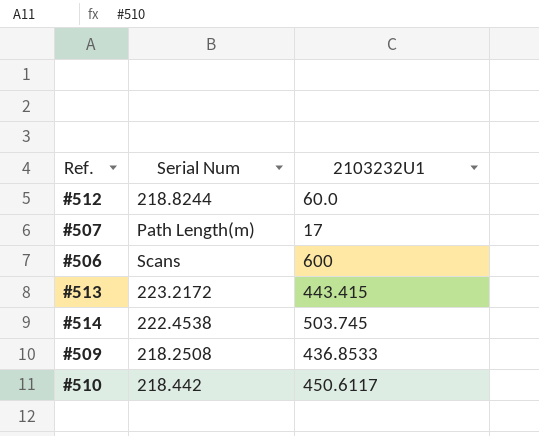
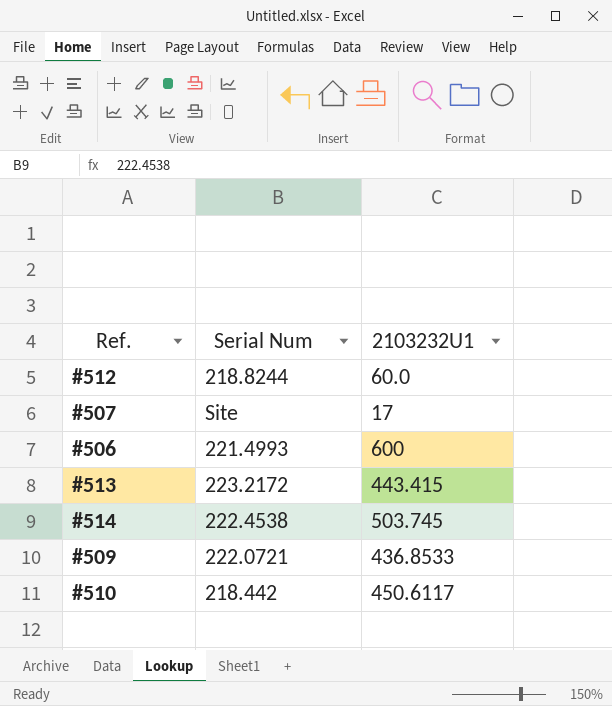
#507 | Serial Num: Path Length(m) -> Site
#506 | Serial Num: Scans -> 221.4993
#509 | Serial Num: 218.2508 -> 222.0721

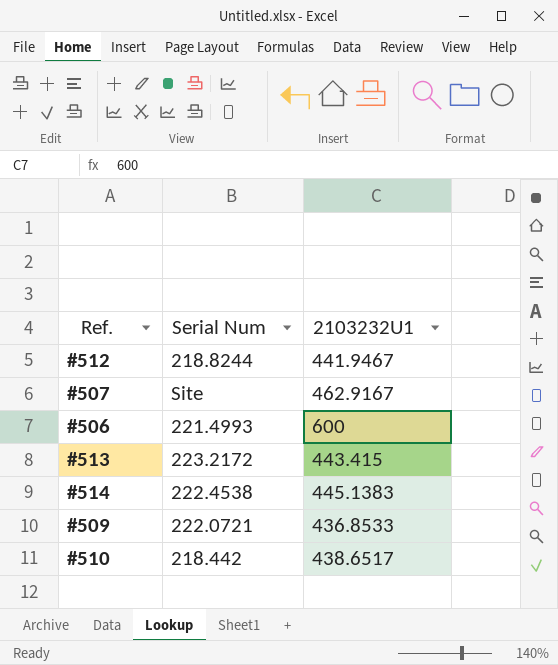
#512 | 2103232U1: 60.0 -> 441.9467
#507 | 2103232U1: 17 -> 462.9167
#514 | 2103232U1: 503.745 -> 445.1383
#510 | 2103232U1: 450.6117 -> 438.6517

